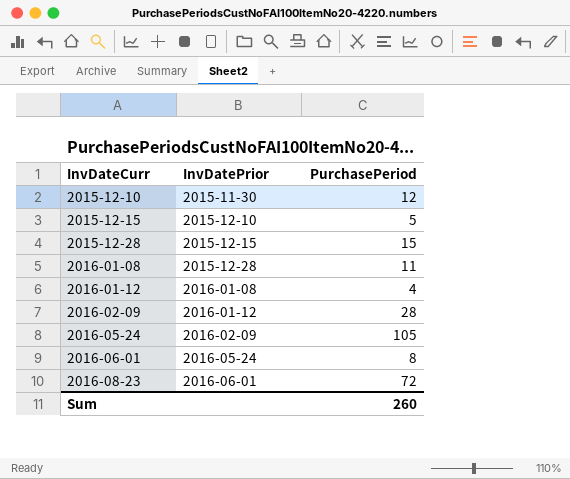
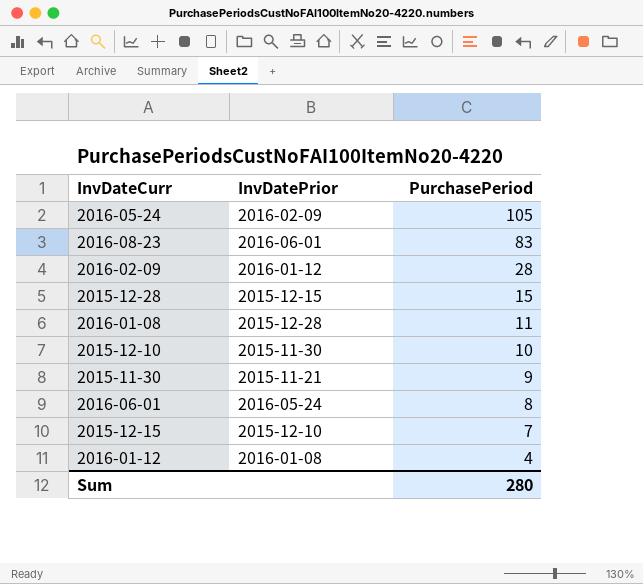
row order: InvDateCurr ascending -> PurchasePeriod descending
2016-08-23 | PurchasePeriod: 72 -> 83
2015-12-10 | PurchasePeriod: 12 -> 10
row 2015-11-30: none -> 2015-11-21 | 9
2015-12-15 | PurchasePeriod: 5 -> 7
Sum | PurchasePeriod: 260 -> 280

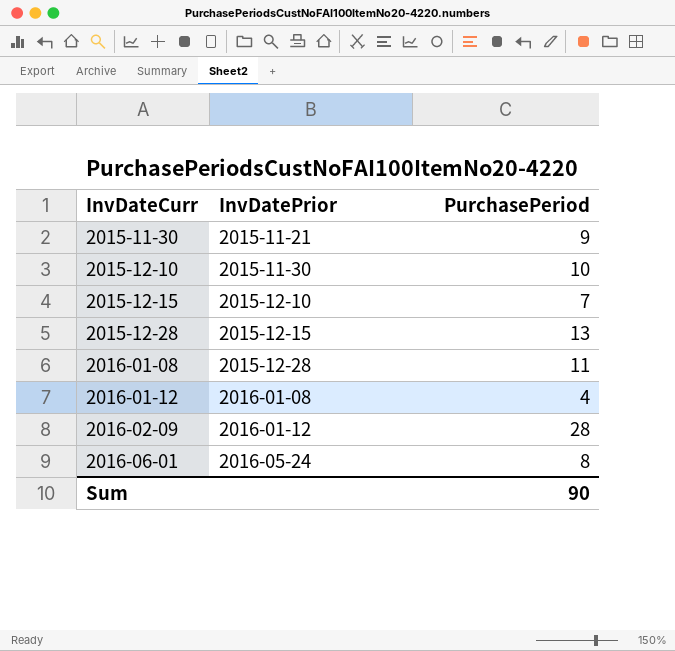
row order: PurchasePeriod descending -> InvDateCurr ascending
row 2016-05-24: 2016-02-09 | 105 -> none
row 2016-08-23: 2016-06-01 | 83 -> none
2015-12-28 | PurchasePeriod: 15 -> 13
Sum | PurchasePeriod: 280 -> 90

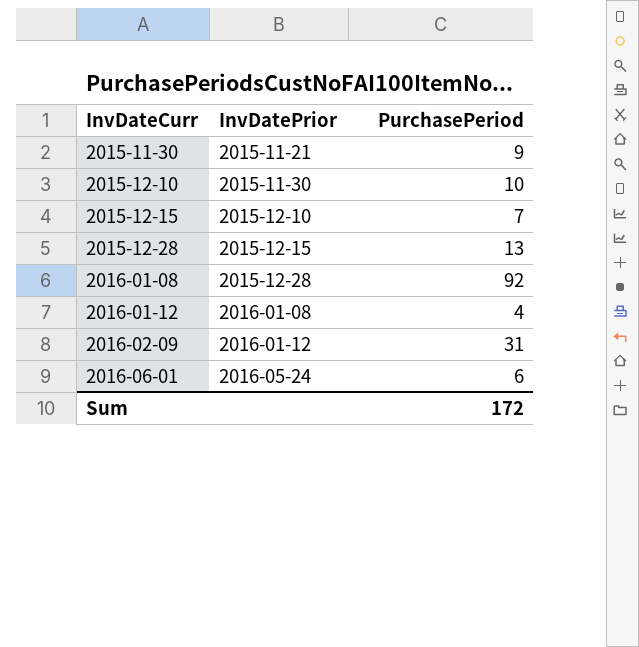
2016-01-08 | PurchasePeriod: 11 -> 92
2016-02-09 | PurchasePeriod: 28 -> 31
2016-06-01 | PurchasePeriod: 8 -> 6
Sum | PurchasePeriod: 90 -> 172

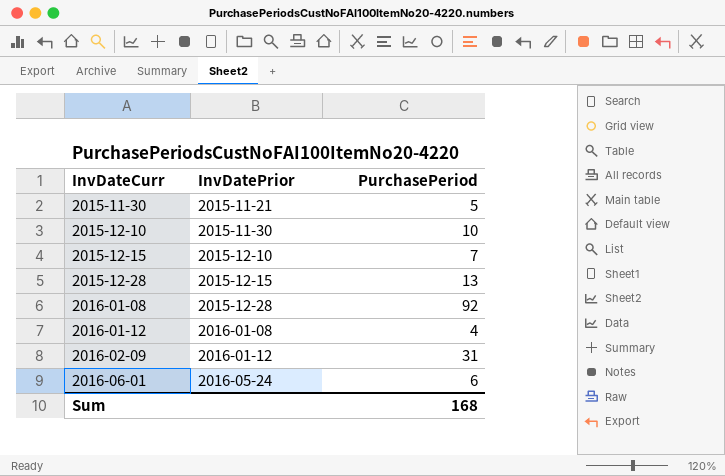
2015-11-30 | PurchasePeriod: 9 -> 5
Sum | PurchasePeriod: 172 -> 168

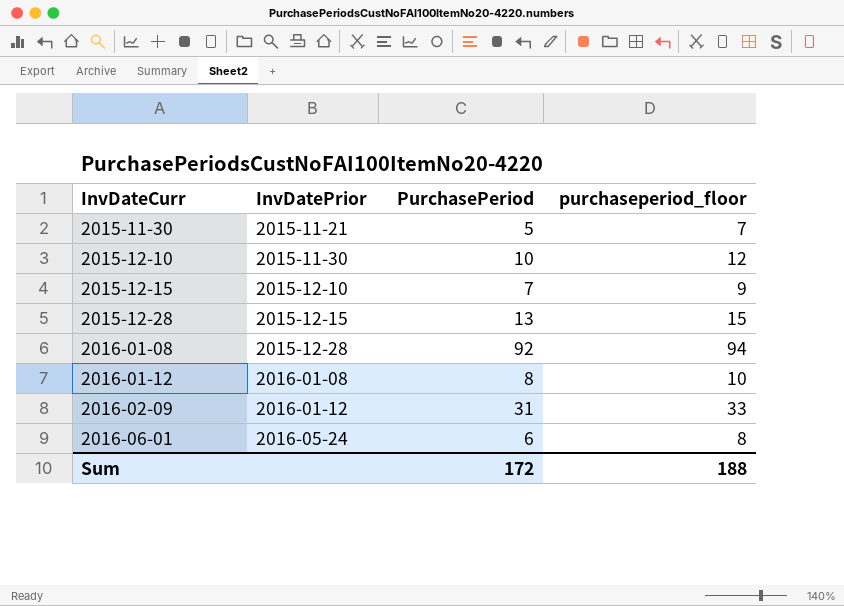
column purchaseperiod_floor | formula: none -> [PurchasePeriod] + 2
2016-01-12 | PurchasePeriod: 4 -> 8
Sum | PurchasePeriod: 168 -> 172

